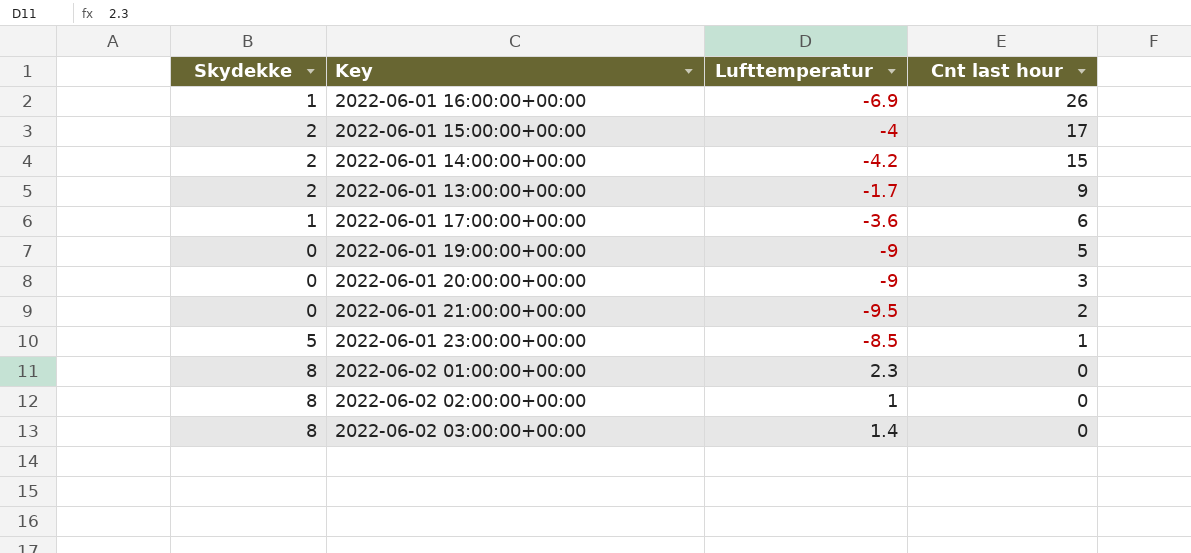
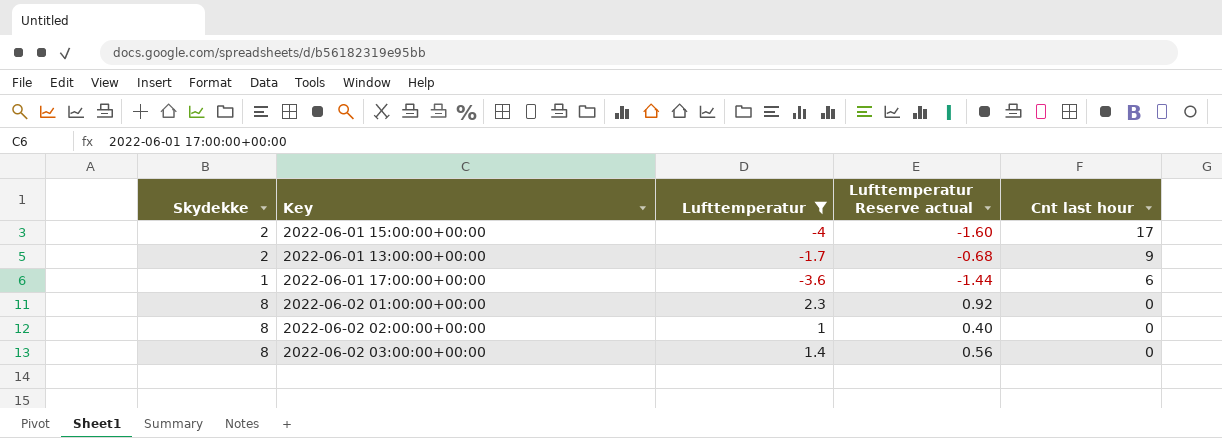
filter: none -> Lufttemperatur >= -4
column Lufttemperatur Reserve actual | formula: none -> [Lufttemperatur] * 0.4

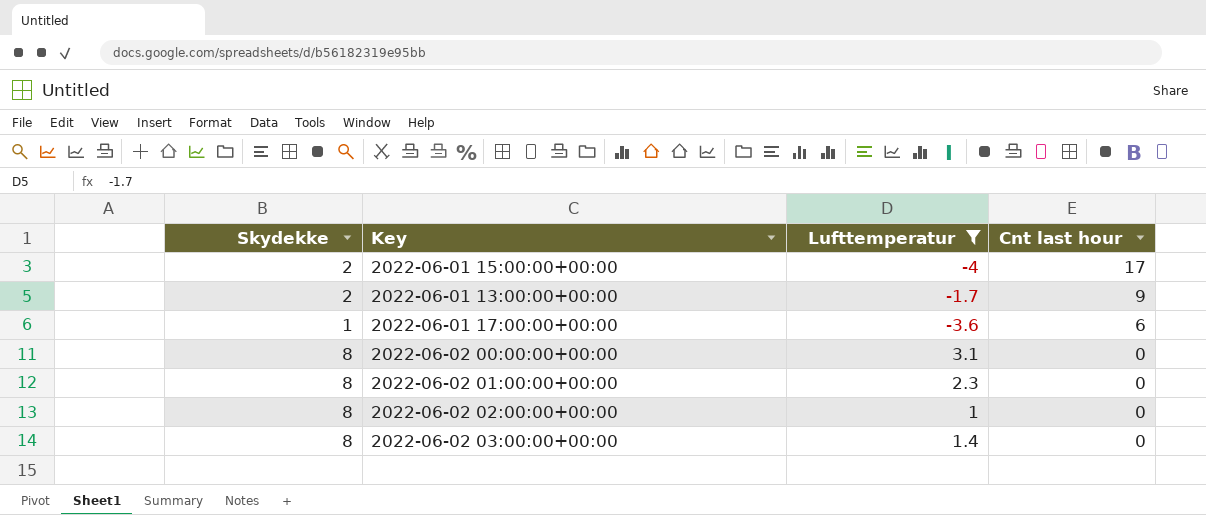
column Lufttemperatur Reserve actual | formula: [Lufttemperatur] * 0.4 -> none
row 2022-06-02 00:00:00+00:00: none -> 8 | 3.1 | 0

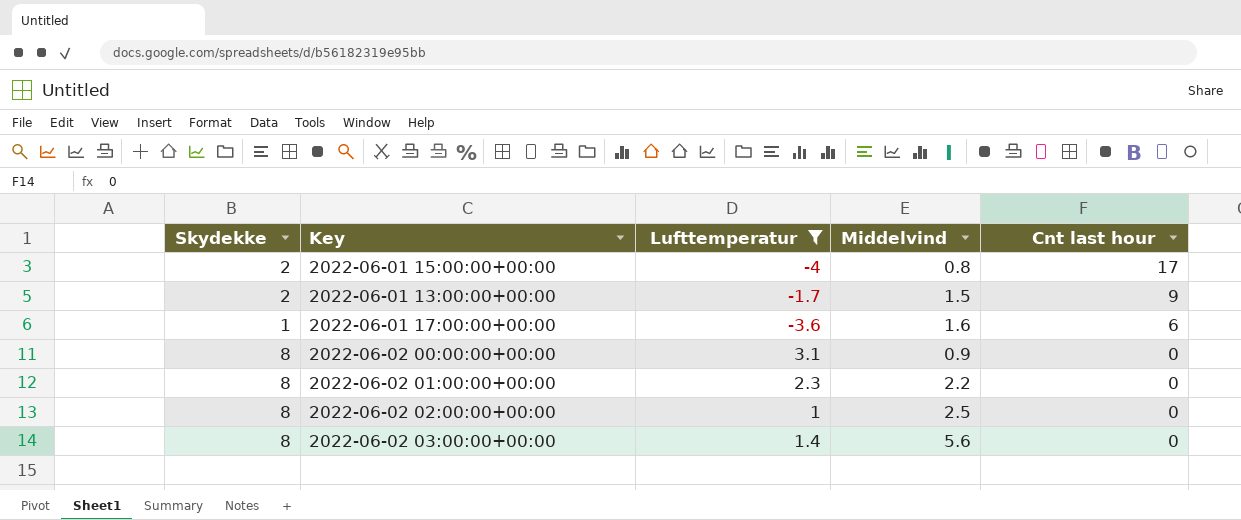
column Middelvind | position: none -> 4

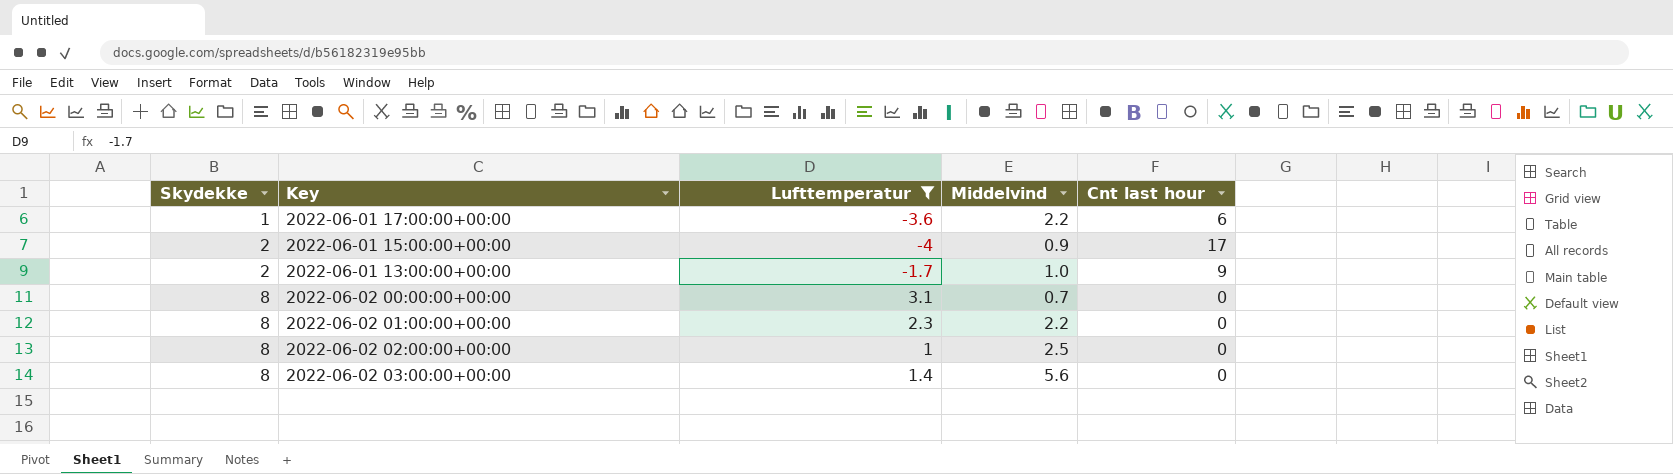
row order: Cnt last hour descending -> Skydekke ascending
2022-06-01 17:00:00+00:00 | Middelvind: 1.6 -> 2.2
2022-06-01 15:00:00+00:00 | Middelvind: 0.8 -> 0.9
2022-06-01 13:00:00+00:00 | Middelvind: 1.5 -> 1.0
2022-06-02 00:00:00+00:00 | Middelvind: 0.9 -> 0.7

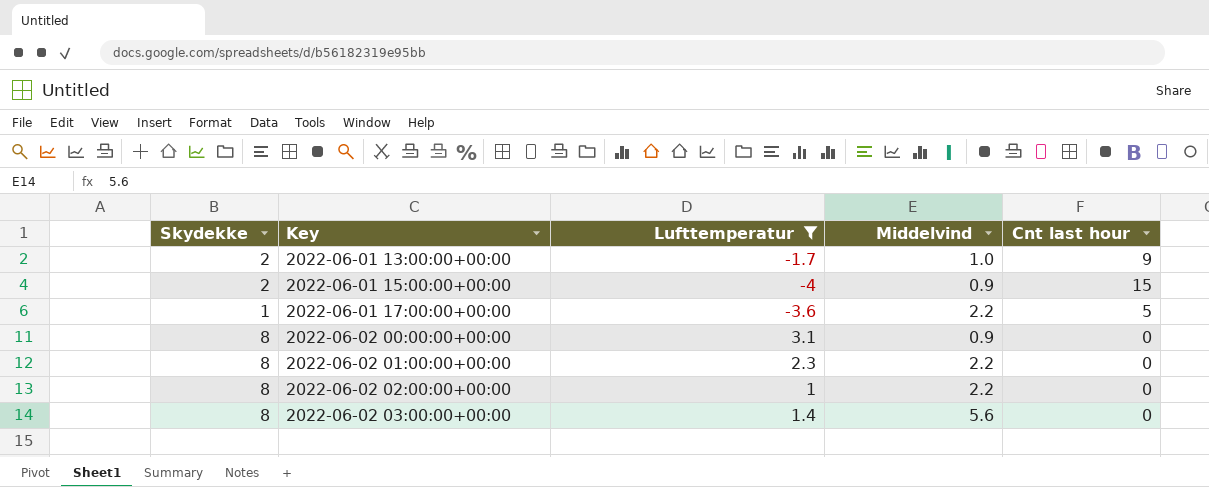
row order: Skydekke ascending -> Key ascending
2022-06-01 15:00:00+00:00 | Cnt last hour: 17 -> 15
2022-06-01 17:00:00+00:00 | Cnt last hour: 6 -> 5
2022-06-02 00:00:00+00:00 | Middelvind: 0.7 -> 0.9
2022-06-02 02:00:00+00:00 | Middelvind: 2.5 -> 2.2

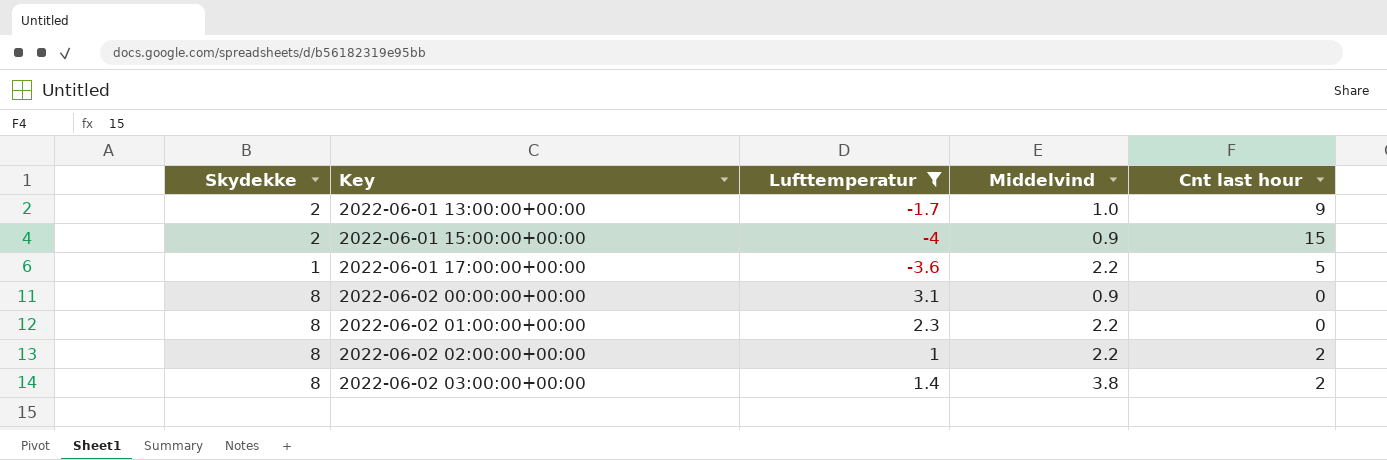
2022-06-02 02:00:00+00:00 | Cnt last hour: 0 -> 2
2022-06-02 03:00:00+00:00 | Middelvind: 5.6 -> 3.8
2022-06-02 03:00:00+00:00 | Cnt last hour: 0 -> 2

